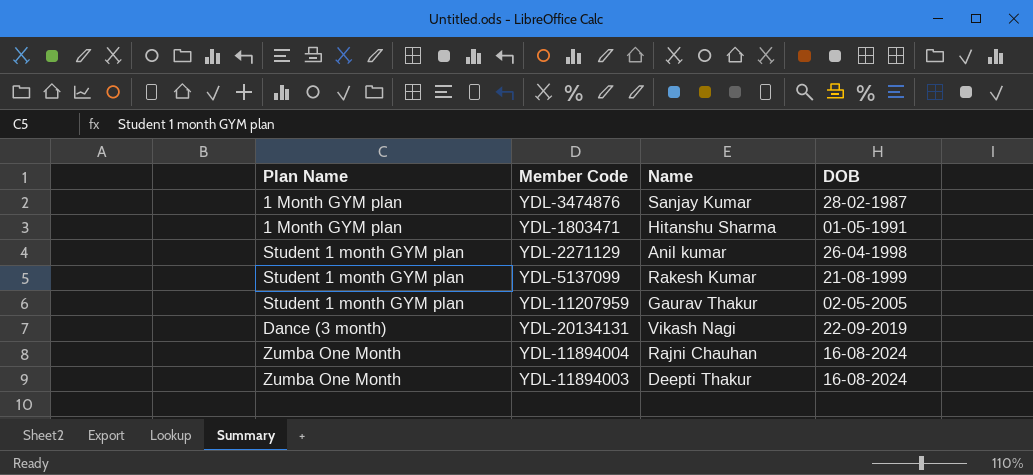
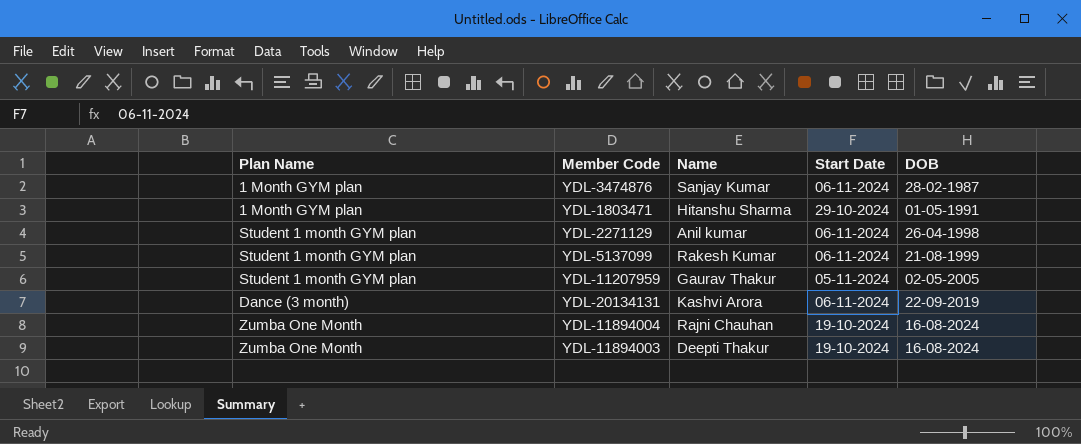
column Start Date | position: none -> 4
YDL-20134131 | Name: Vikash Nagi -> Kashvi Arora

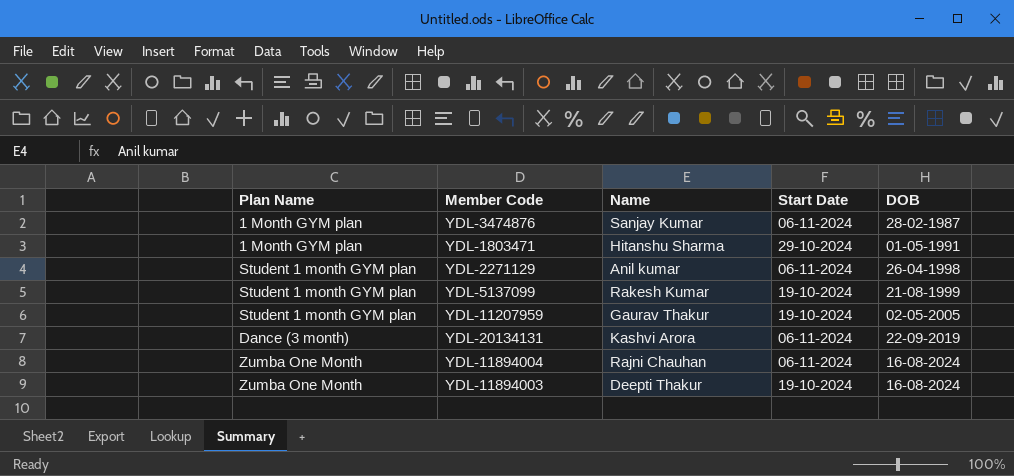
YDL-5137099 | Start Date: 06-11-2024 -> 19-10-2024
YDL-11207959 | Start Date: 05-11-2024 -> 19-10-2024
YDL-11894004 | Start Date: 19-10-2024 -> 06-11-2024

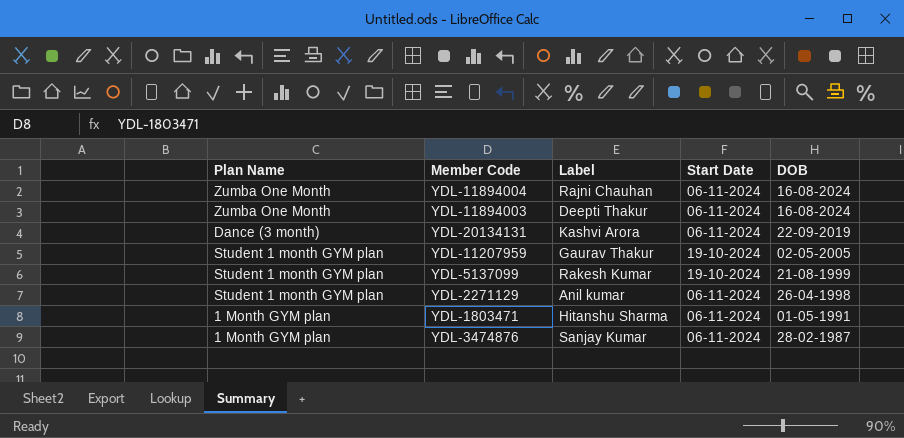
row order: DOB ascending -> DOB descending
column name: Name -> Label
YDL-11894003 | Start Date: 19-10-2024 -> 06-11-2024
YDL-1803471 | Start Date: 29-10-2024 -> 06-11-2024

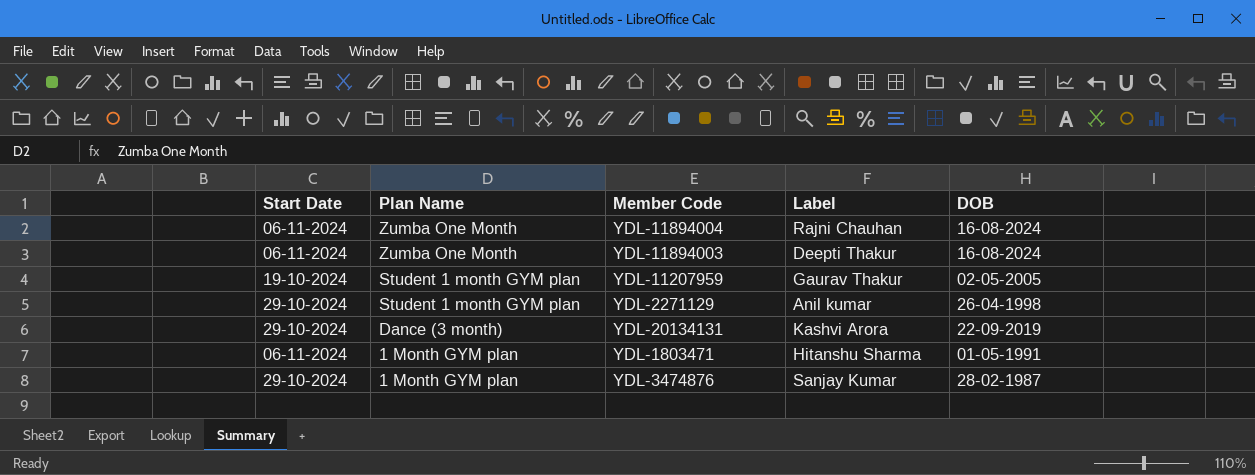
row order: DOB descending -> Plan Name descending
column Start Date | position: 4 -> 1
row YDL-5137099: Student 1 month GYM plan | Rakesh Kumar | 19-10-2024 | 21-08-1999 -> none
YDL-2271129 | Start Date: 06-11-2024 -> 29-10-2024
YDL-20134131 | Start Date: 06-11-2024 -> 29-10-2024
YDL-3474876 | Start Date: 06-11-2024 -> 29-10-2024

